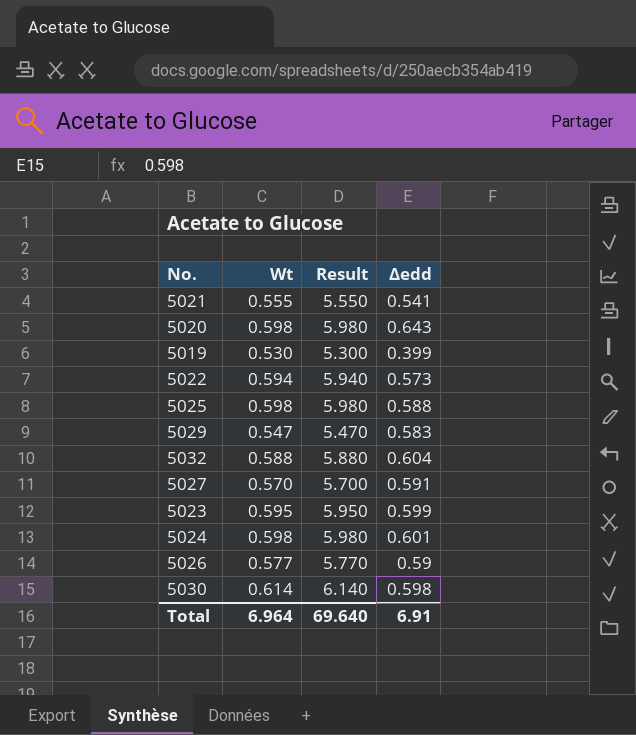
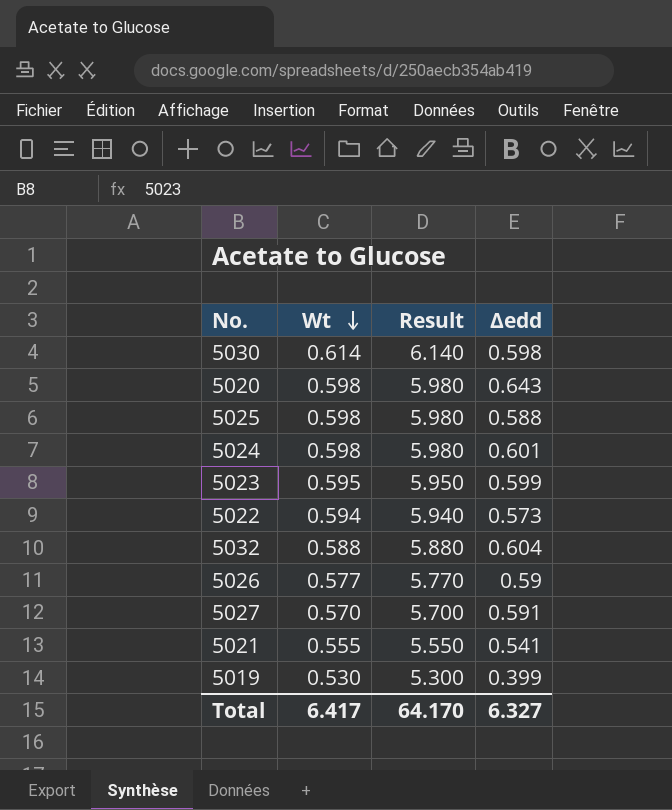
row order: none -> Wt descending
row 5029: 0.547 | 5.470 | 0.583 -> none
Total | Wt: 6.964 -> 6.417
Total | Result: 69.640 -> 64.170
Total | ∆edd: 6.91 -> 6.327

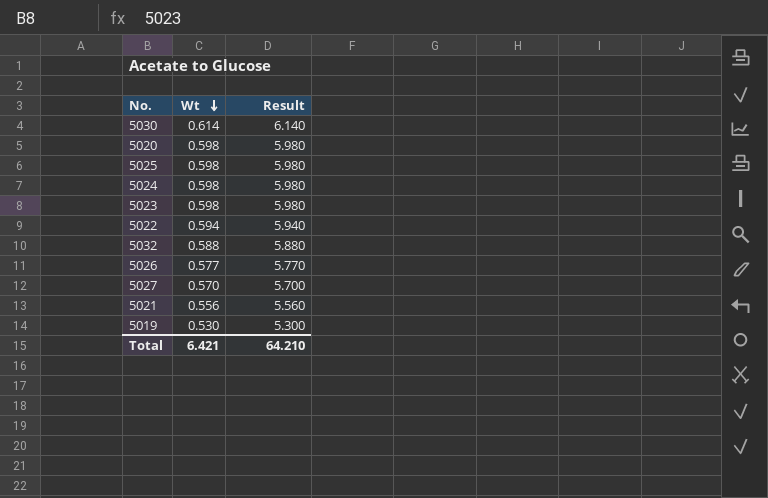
column ∆edd | position: 4 -> none
5023 | Wt: 0.595 -> 0.598
5023 | Result: 5.950 -> 5.980
5021 | Wt: 0.555 -> 0.556
5021 | Result: 5.550 -> 5.560
Total | Wt: 6.417 -> 6.421
Total | Result: 64.170 -> 64.210

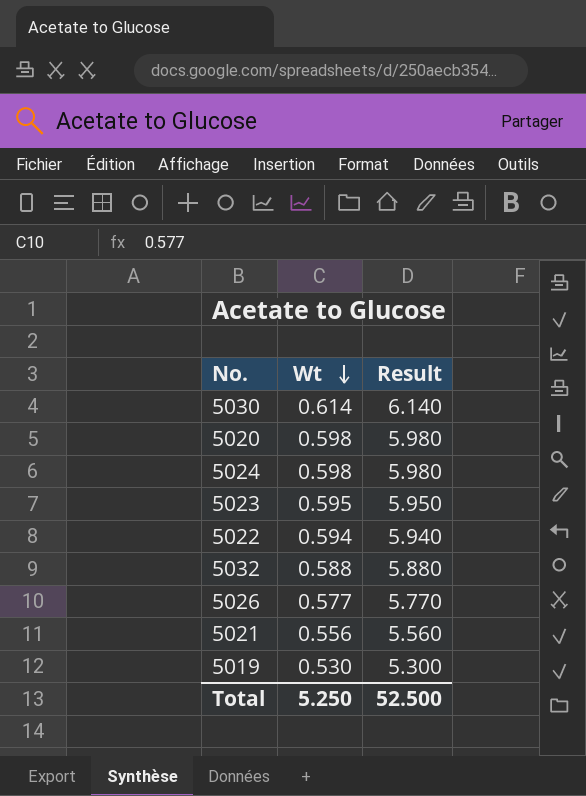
row 5025: 0.598 | 5.980 -> none
row 5027: 0.570 | 5.700 -> none
5023 | Wt: 0.598 -> 0.595
5023 | Result: 5.980 -> 5.950
Total | Wt: 6.421 -> 5.250
Total | Result: 64.210 -> 52.500

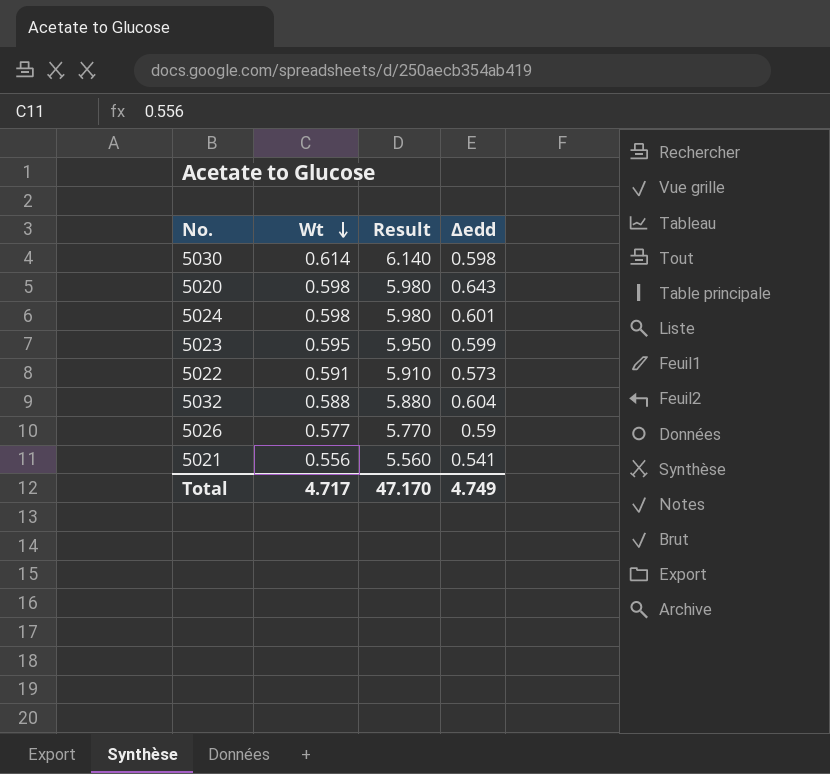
column ∆edd | position: none -> 4
row 5019: 0.530 | 5.300 -> none
5022 | Wt: 0.594 -> 0.591
5022 | Result: 5.940 -> 5.910
Total | Wt: 5.250 -> 4.717
Total | Result: 52.500 -> 47.170

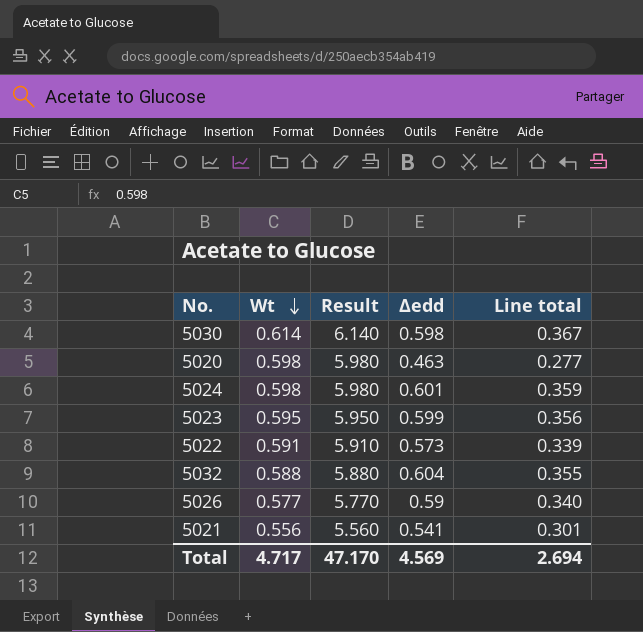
column Line total | formula: none -> [Wt] * [∆edd]
5020 | ∆edd: 0.643 -> 0.463
Total | ∆edd: 4.749 -> 4.569

